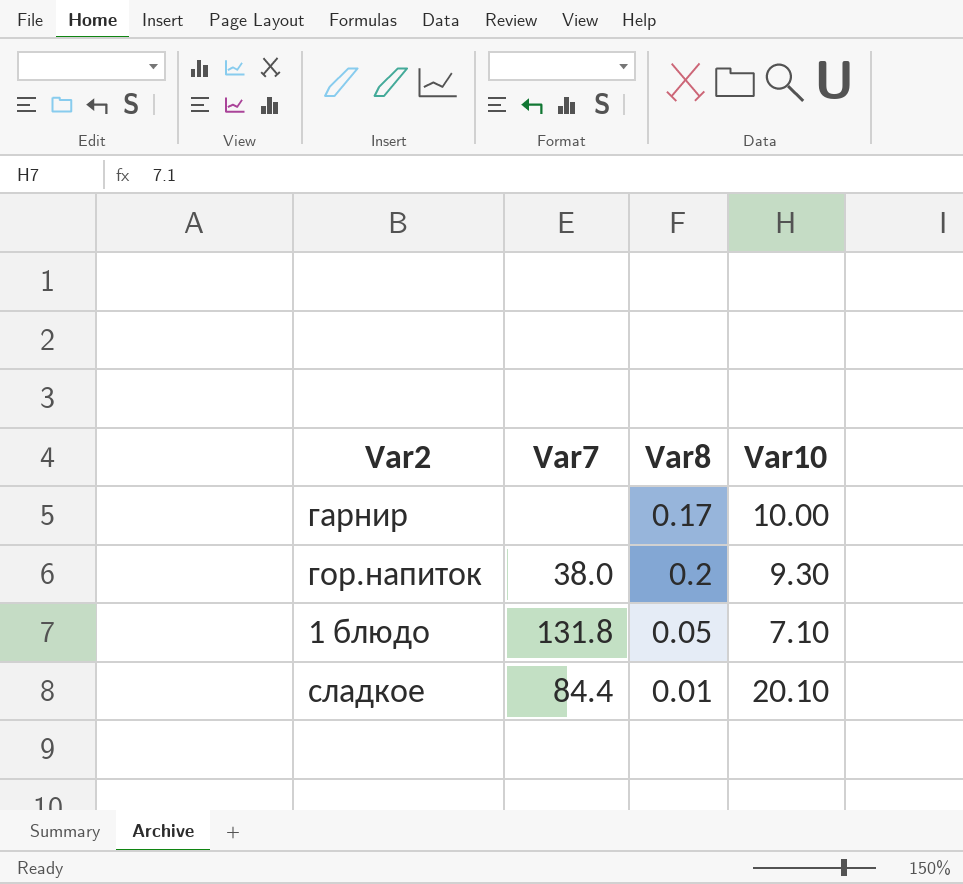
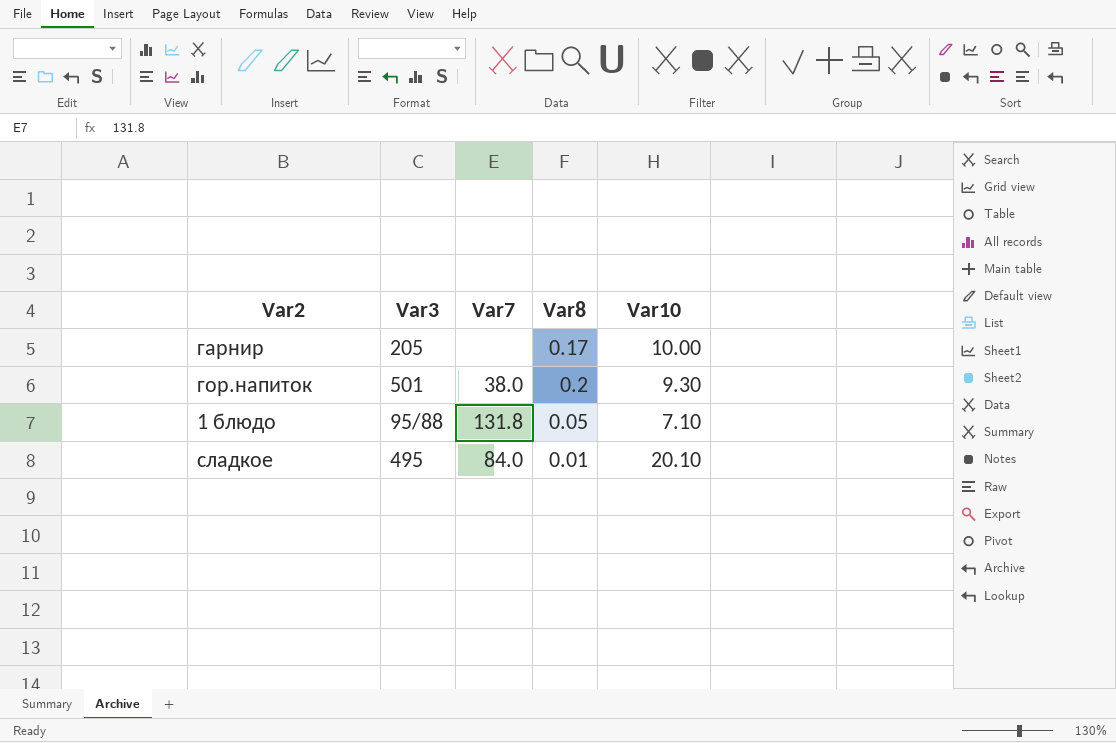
column Var3 | position: none -> 2
сладкое | Var7: 84.4 -> 84.0

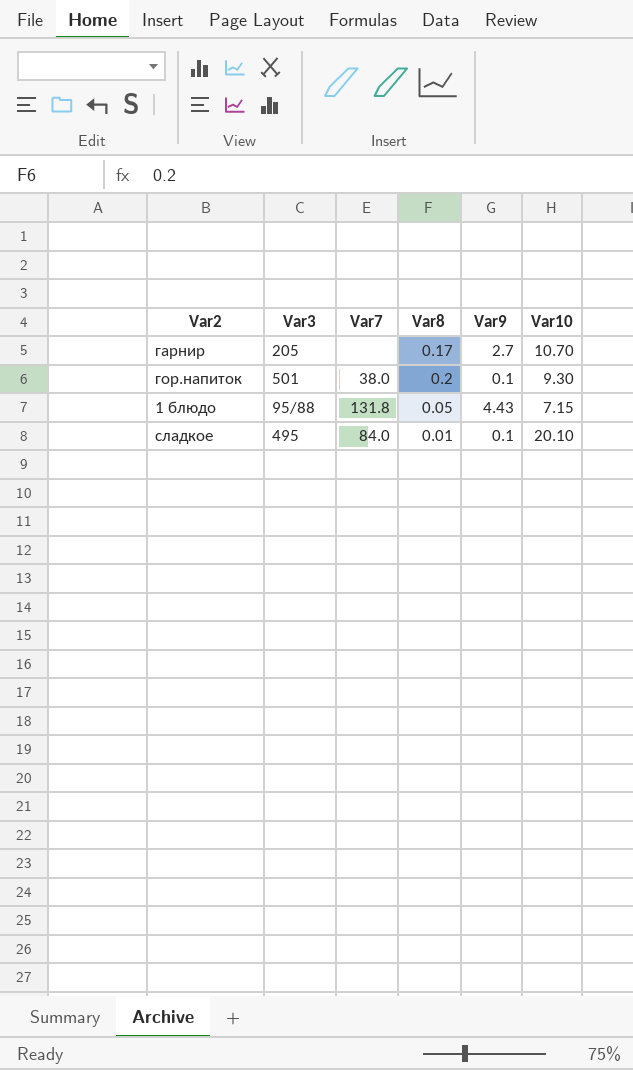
column Var9 | position: none -> 5
гарнир | Var10: 10.00 -> 10.70
1 блюдо | Var10: 7.10 -> 7.15

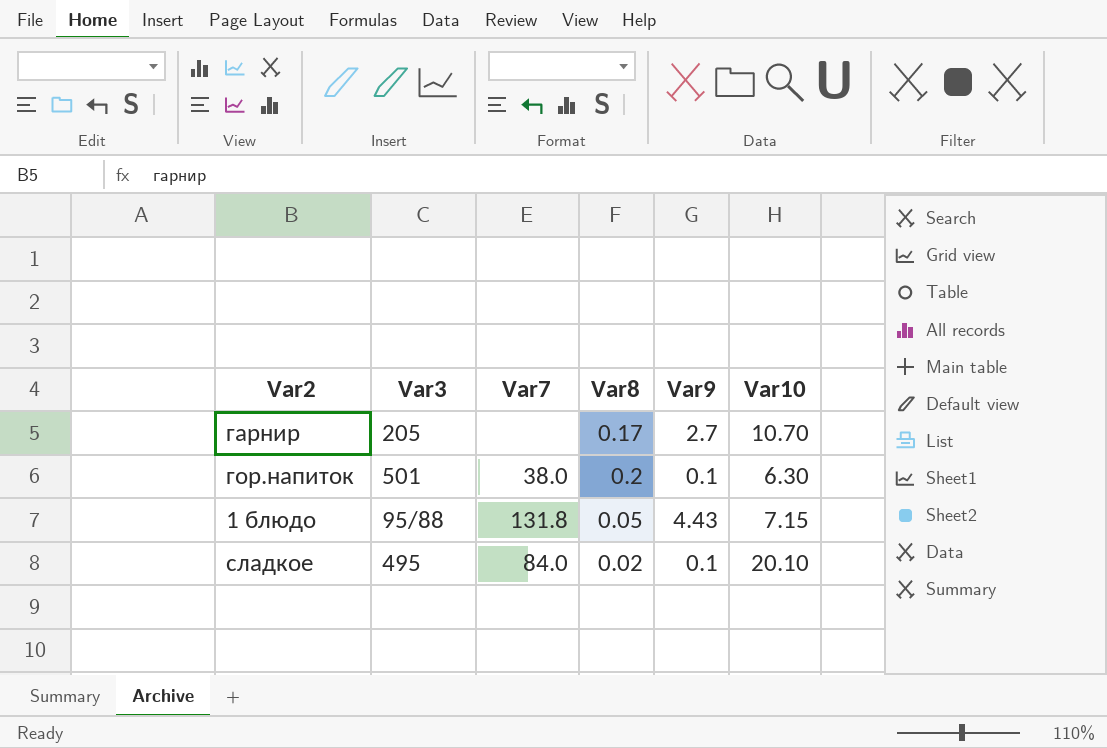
гор.напиток | Var10: 9.30 -> 6.30
сладкое | Var8: 0.01 -> 0.02

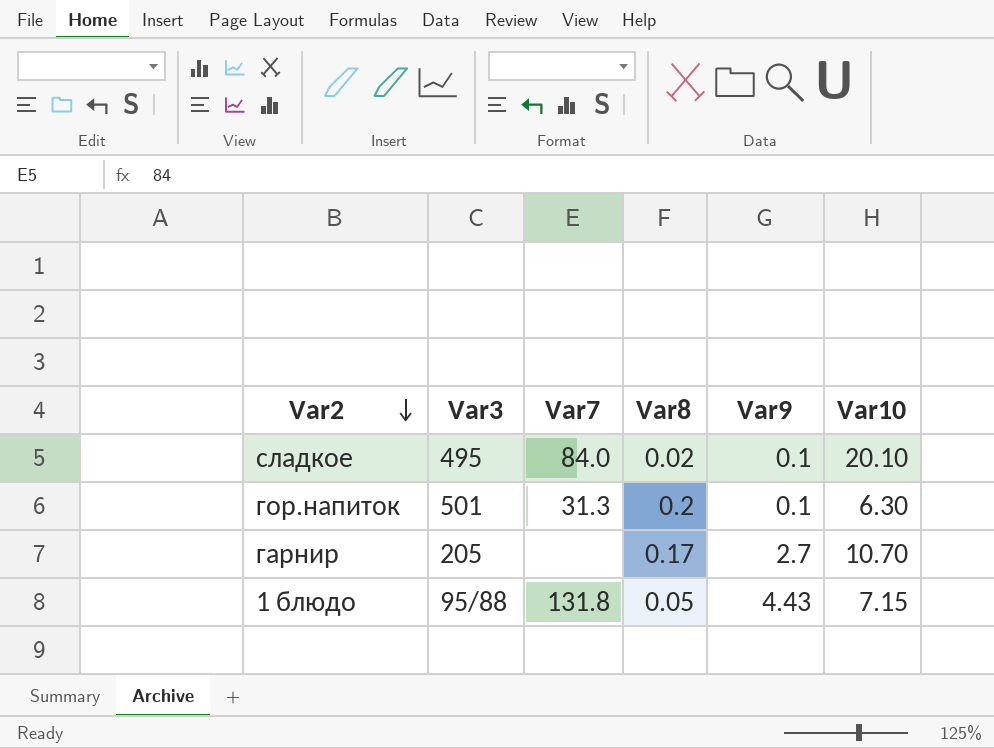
row order: none -> Var2 descending
гор.напиток | Var7: 38.0 -> 31.3

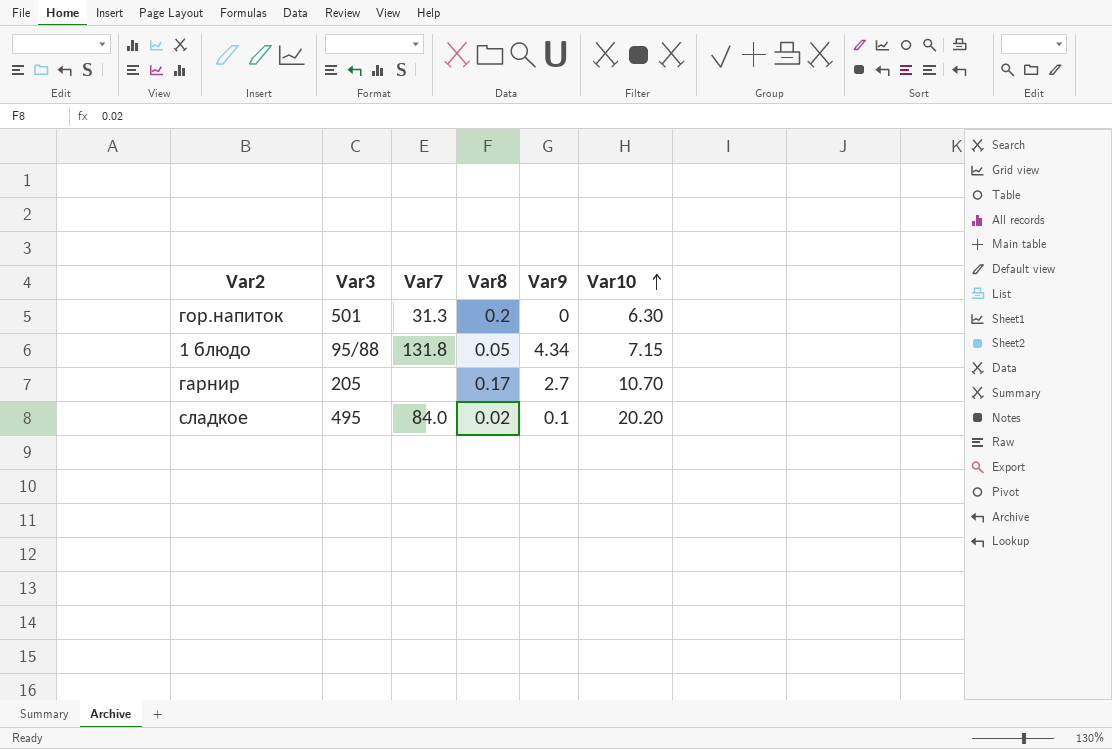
row order: Var2 descending -> Var10 ascending
гор.напиток | Var9: 0.1 -> 0
1 блюдо | Var9: 4.43 -> 4.34
сладкое | Var10: 20.10 -> 20.20

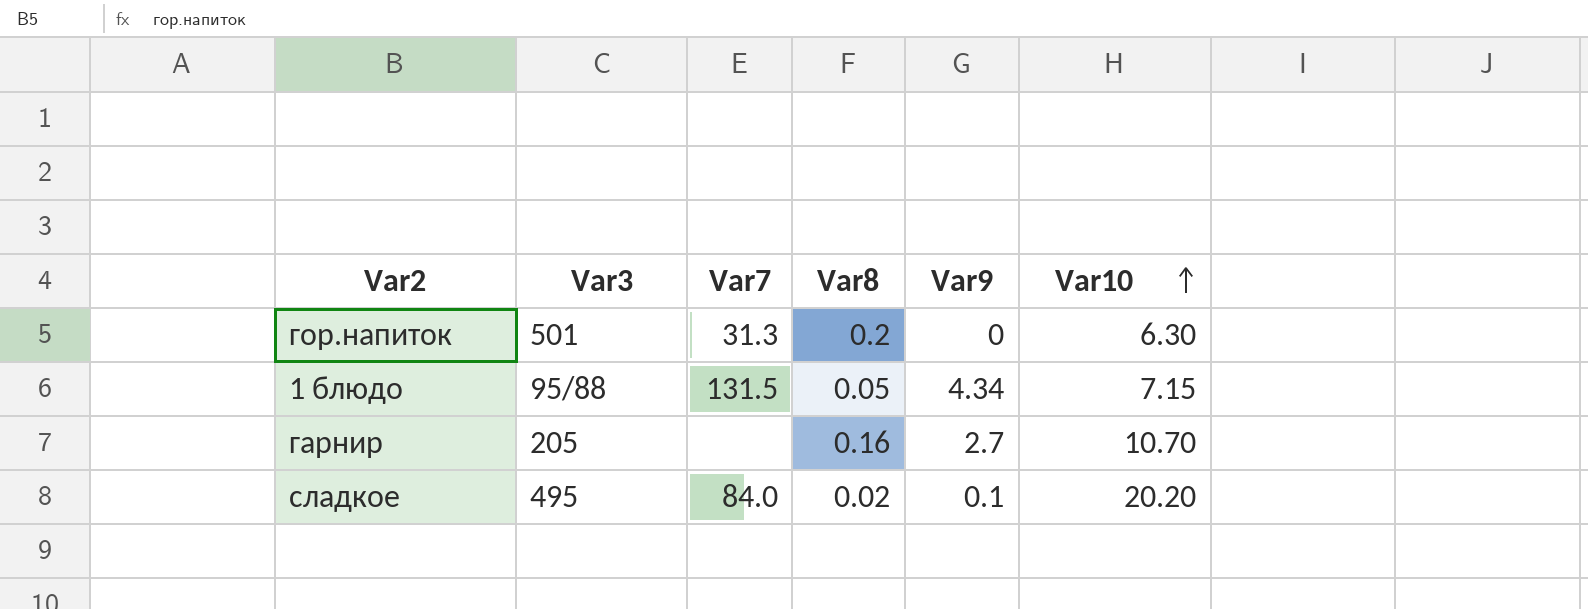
1 блюдо | Var7: 131.8 -> 131.5
гарнир | Var8: 0.17 -> 0.16

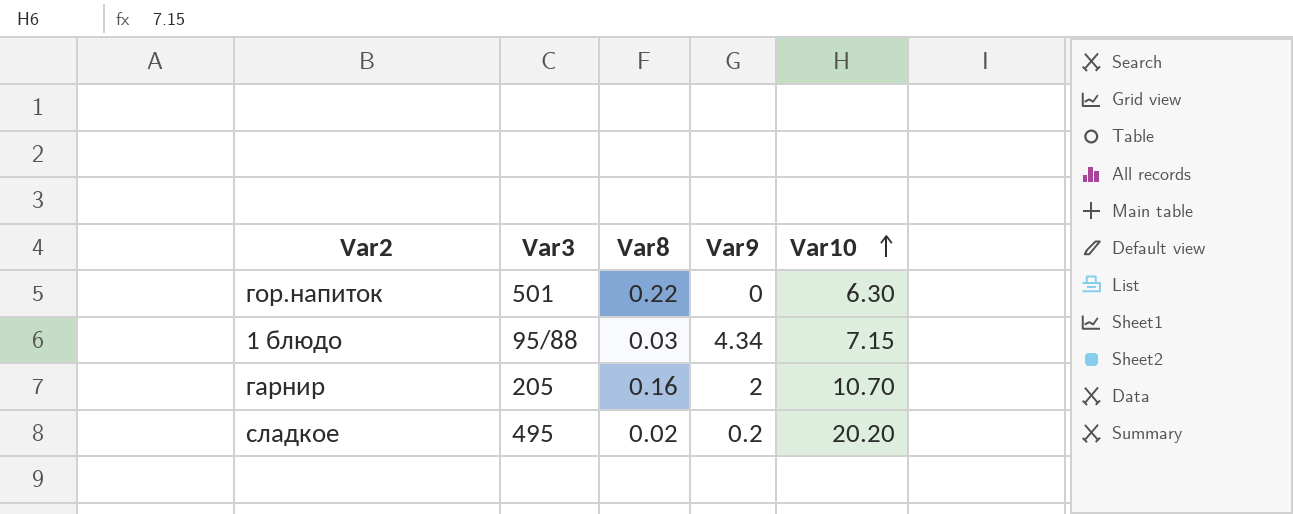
column Var7 | position: 3 -> none
гор.напиток | Var8: 0.2 -> 0.22
1 блюдо | Var8: 0.05 -> 0.03
гарнир | Var9: 2.7 -> 2
сладкое | Var9: 0.1 -> 0.2

